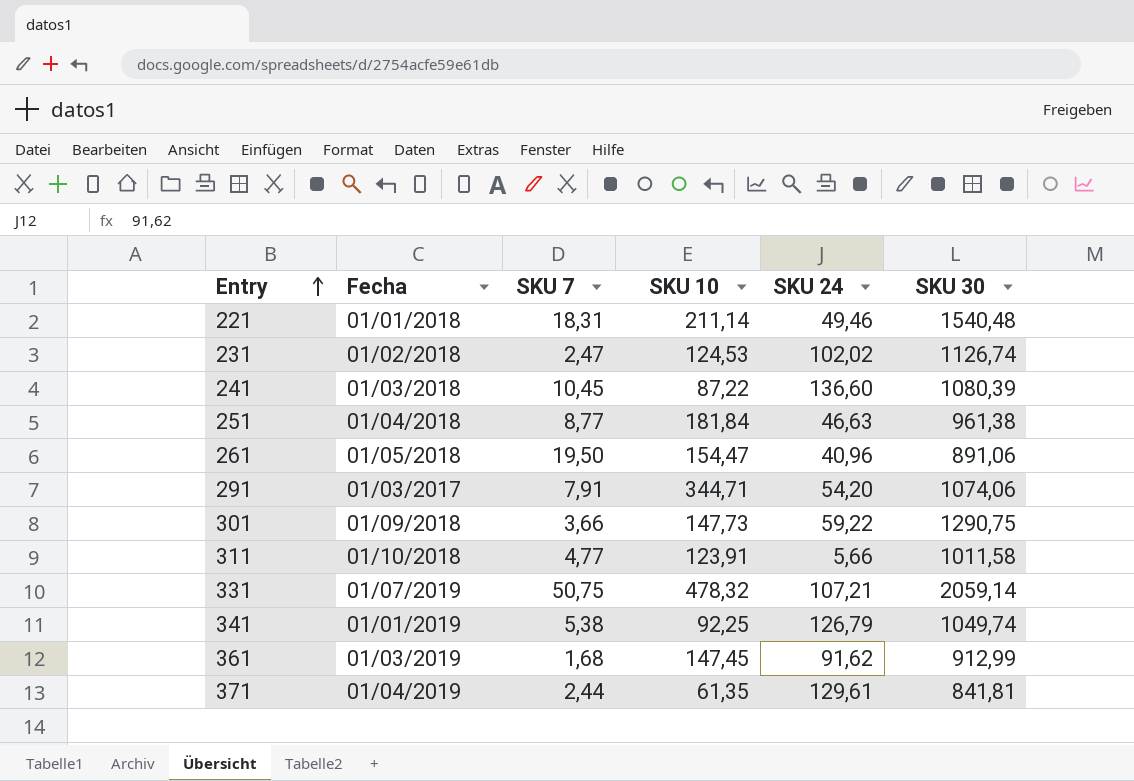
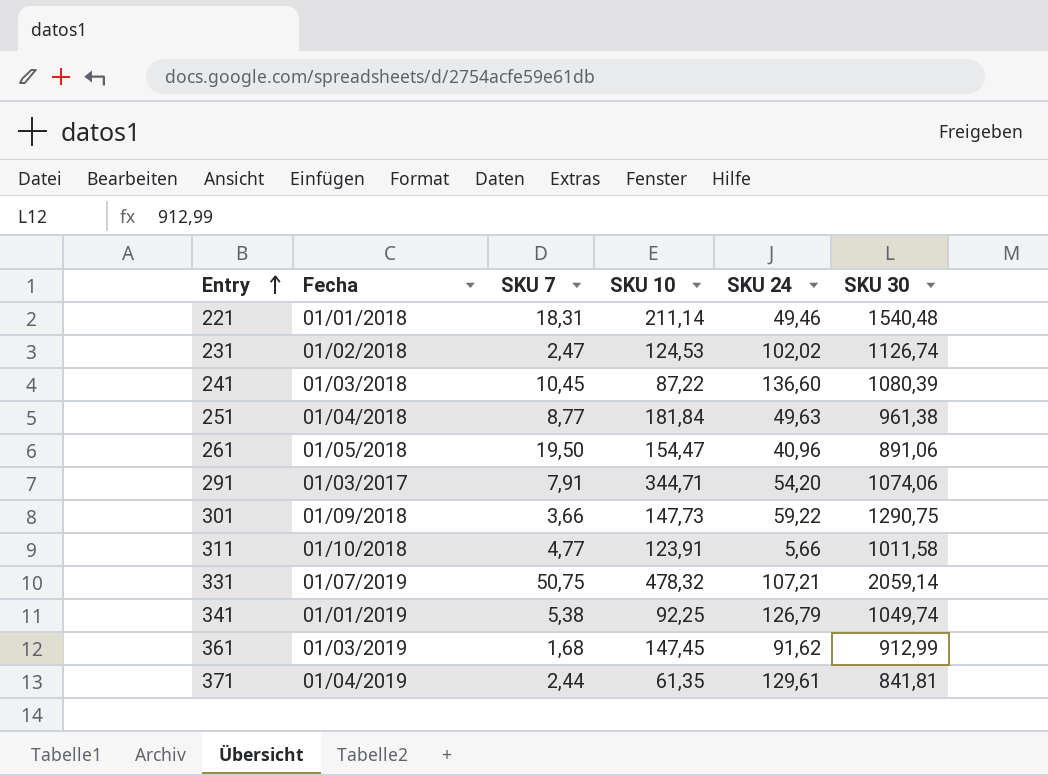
251 | SKU 24: 46,63 -> 49,63

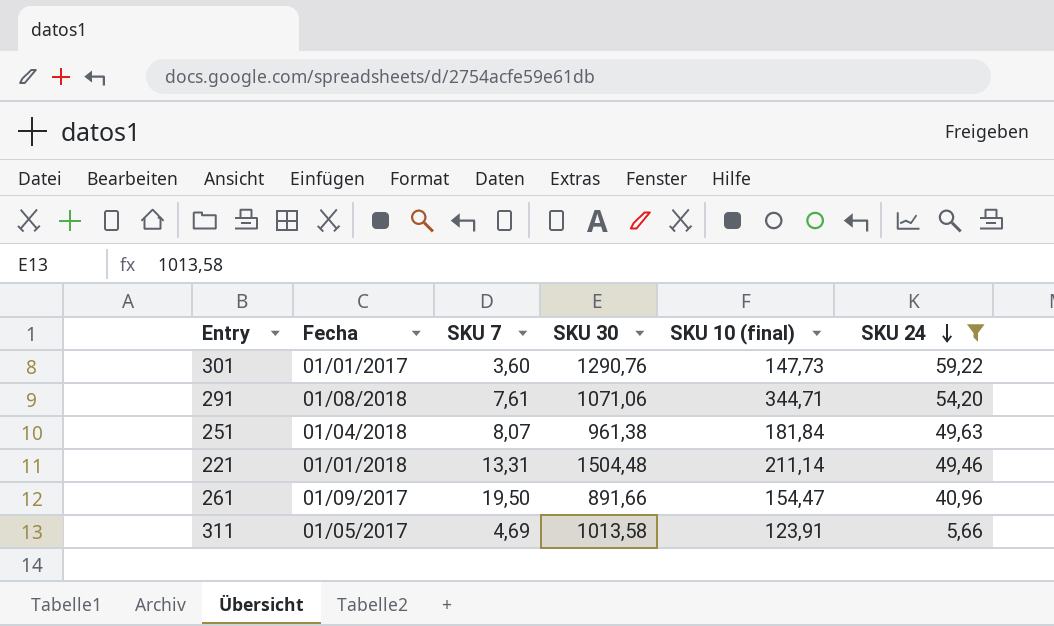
filter: none -> SKU 24 <= 59,22
row order: Entry ascending -> SKU 24 descending
column SKU 30 | position: 6 -> 4
column name: SKU 10 -> SKU 10 (final)
301 | Fecha: 01/09/2018 -> 01/01/2017
301 | SKU 7: 3,66 -> 3,60
301 | SKU 30: 1290,75 -> 1290,76
291 | Fecha: 01/03/2017 -> 01/08/2018
291 | SKU 7: 7,91 -> 7,61
291 | SKU 30: 1074,06 -> 1071,06
251 | SKU 7: 8,77 -> 8,07
221 | SKU 7: 18,31 -> 13,31
221 | SKU 30: 1540,48 -> 1504,48
261 | Fecha: 01/05/2018 -> 01/09/2017
261 | SKU 30: 891,06 -> 891,66
311 | Fecha: 01/10/2018 -> 01/05/2017
311 | SKU 7: 4,77 -> 4,69
311 | SKU 30: 1011,58 -> 1013,58

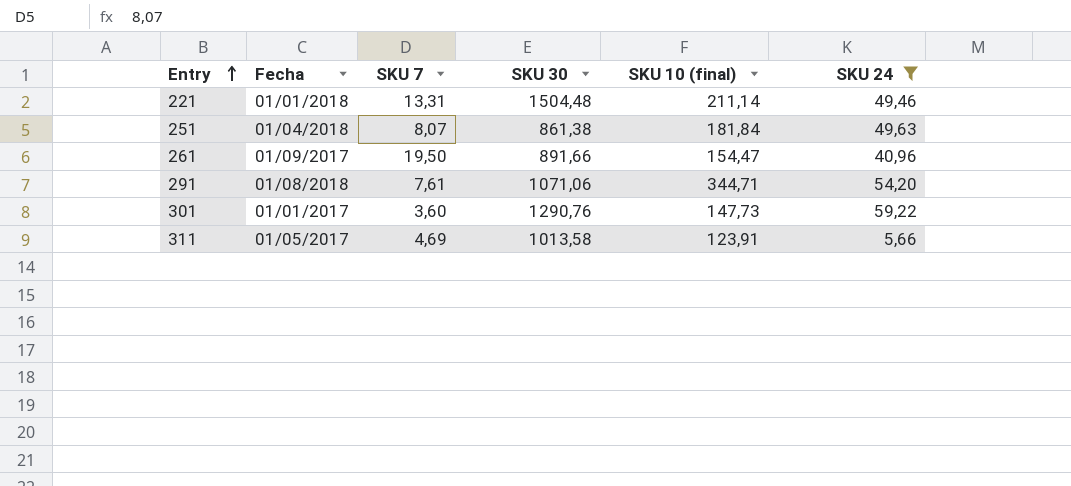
row order: SKU 24 descending -> Entry ascending
251 | SKU 30: 961,38 -> 861,38

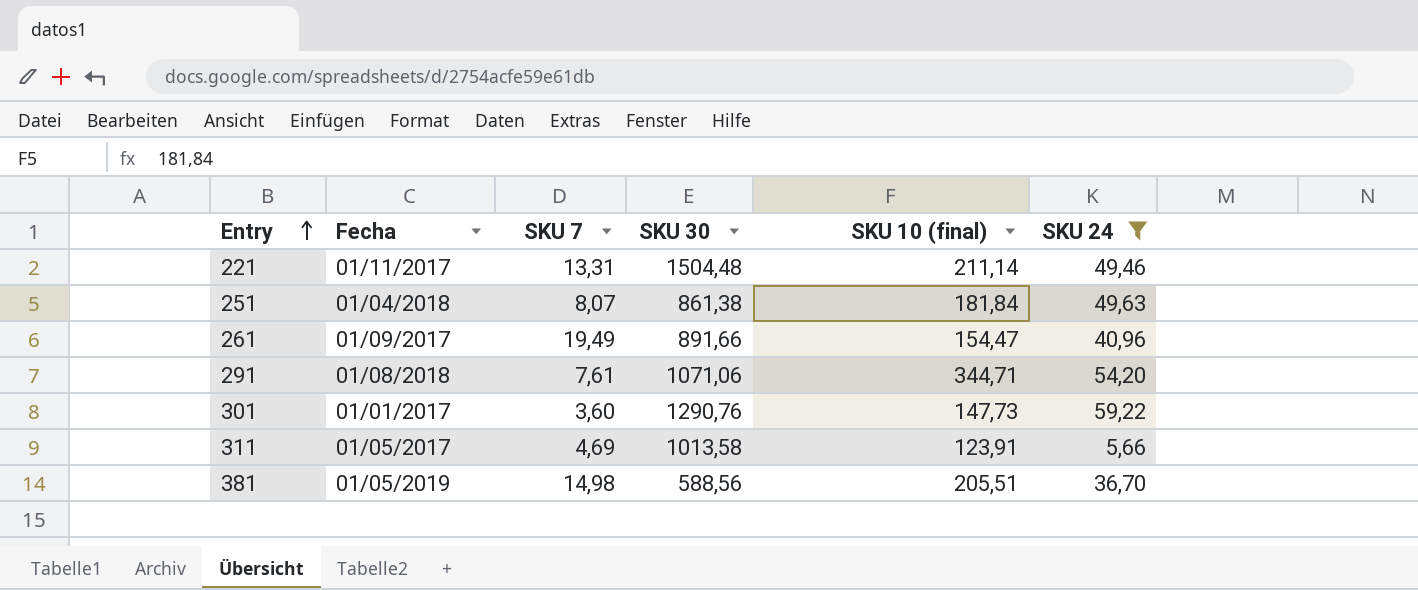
221 | Fecha: 01/01/2018 -> 01/11/2017
261 | SKU 7: 19,50 -> 19,49
row 381: none -> 01/05/2019 | 14,98 | 588,56 | 205,51 | 36,70

